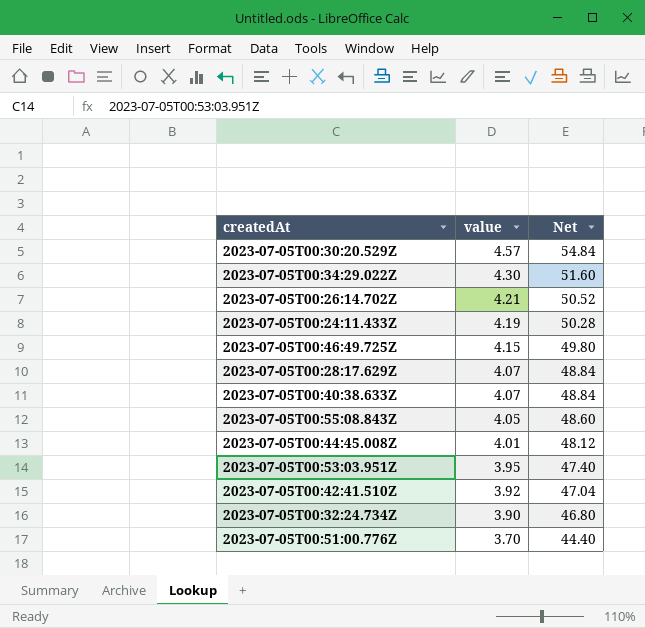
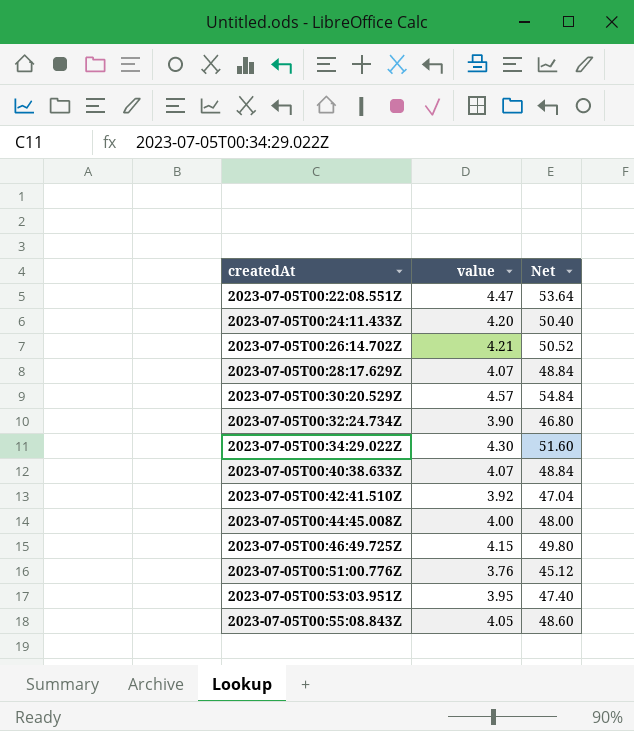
row order: value descending -> createdAt ascending
row 2023-07-05T00:22:08.551Z: none -> 4.47 | 53.64
2023-07-05T00:24:11.433Z | value: 4.19 -> 4.20
2023-07-05T00:24:11.433Z | Net: 50.28 -> 50.40
2023-07-05T00:44:45.008Z | value: 4.01 -> 4.00
2023-07-05T00:44:45.008Z | Net: 48.12 -> 48.00
2023-07-05T00:51:00.776Z | value: 3.70 -> 3.76
2023-07-05T00:51:00.776Z | Net: 44.40 -> 45.12

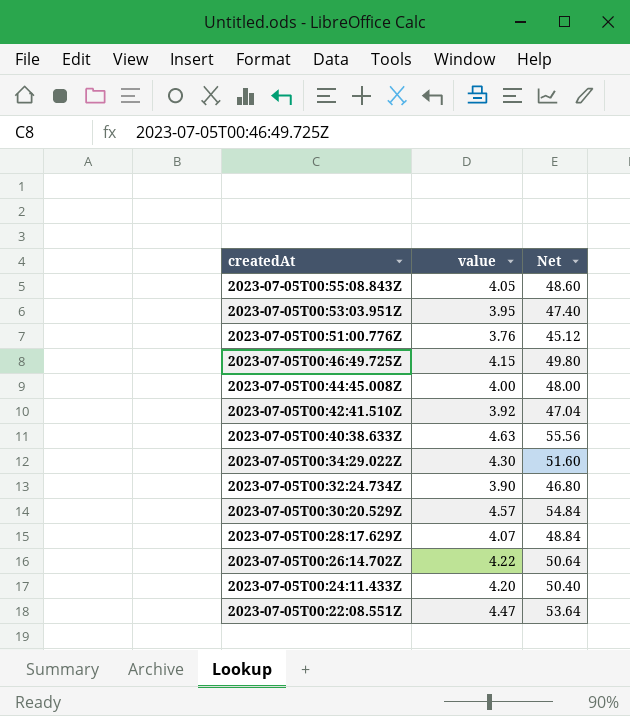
row order: createdAt ascending -> createdAt descending
2023-07-05T00:40:38.633Z | value: 4.07 -> 4.63
2023-07-05T00:40:38.633Z | Net: 48.84 -> 55.56
2023-07-05T00:26:14.702Z | value: 4.21 -> 4.22
2023-07-05T00:26:14.702Z | Net: 50.52 -> 50.64

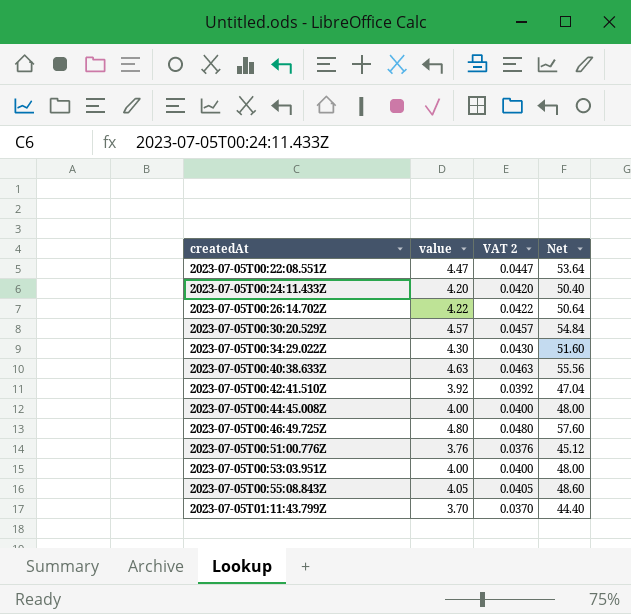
row order: createdAt descending -> createdAt ascending
column VAT 2 | formula: none -> [value] * 0.01
row 2023-07-05T00:32:24.734Z: 3.90 | 46.80 -> none
row 2023-07-05T00:28:17.629Z: 4.07 | 48.84 -> none
2023-07-05T00:46:49.725Z | value: 4.15 -> 4.80
2023-07-05T00:46:49.725Z | Net: 49.80 -> 57.60
2023-07-05T00:53:03.951Z | value: 3.95 -> 4.00
2023-07-05T00:53:03.951Z | Net: 47.40 -> 48.00
row 2023-07-05T01:11:43.799Z: none -> 3.70 | 0.0370 | 44.40

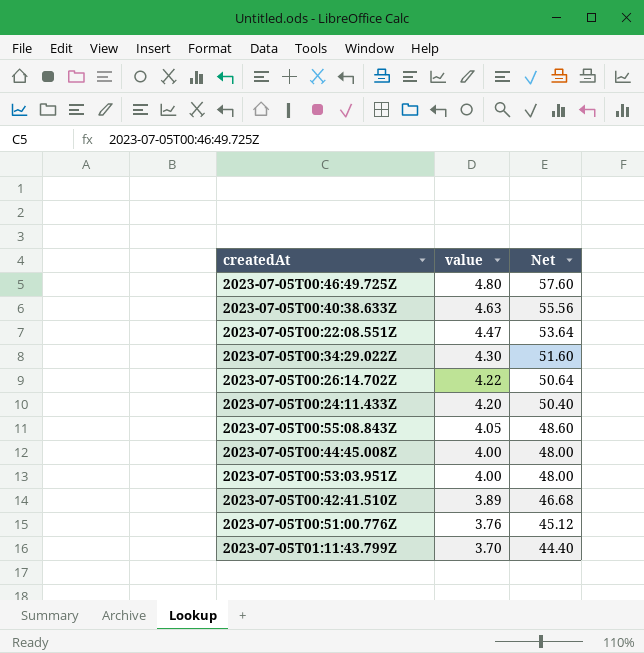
row order: createdAt ascending -> value descending
column VAT 2 | formula: [value] * 0.01 -> none
row 2023-07-05T00:30:20.529Z: 4.57 | 0.0457 | 54.84 -> none
2023-07-05T00:42:41.510Z | value: 3.92 -> 3.89
2023-07-05T00:42:41.510Z | Net: 47.04 -> 46.68

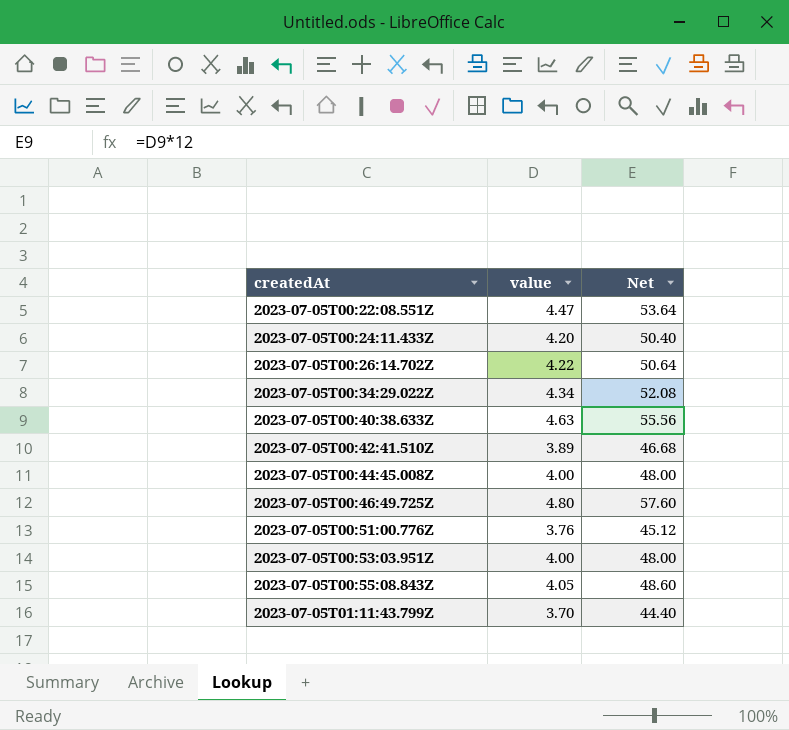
row order: value descending -> createdAt ascending
2023-07-05T00:34:29.022Z | value: 4.30 -> 4.34
2023-07-05T00:34:29.022Z | Net: 51.60 -> 52.08

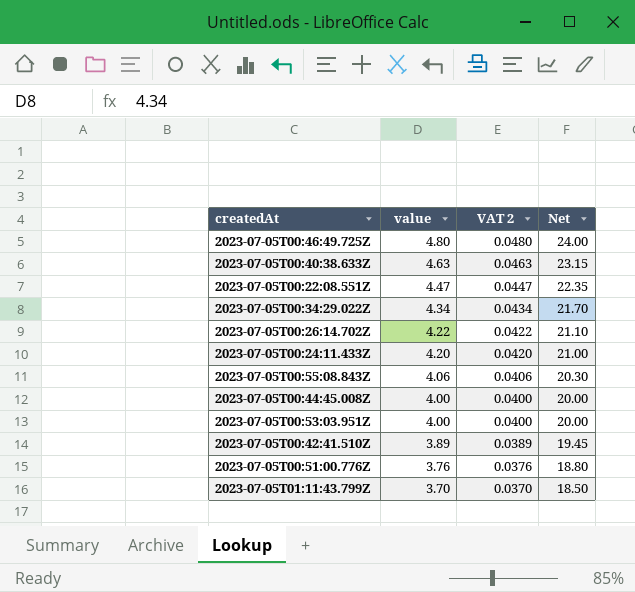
row order: createdAt ascending -> value descending
column VAT 2 | formula: none -> [value] * 0.01
column Net | formula: [value] * 12 -> [value] * 5
2023-07-05T00:55:08.843Z | value: 4.05 -> 4.06

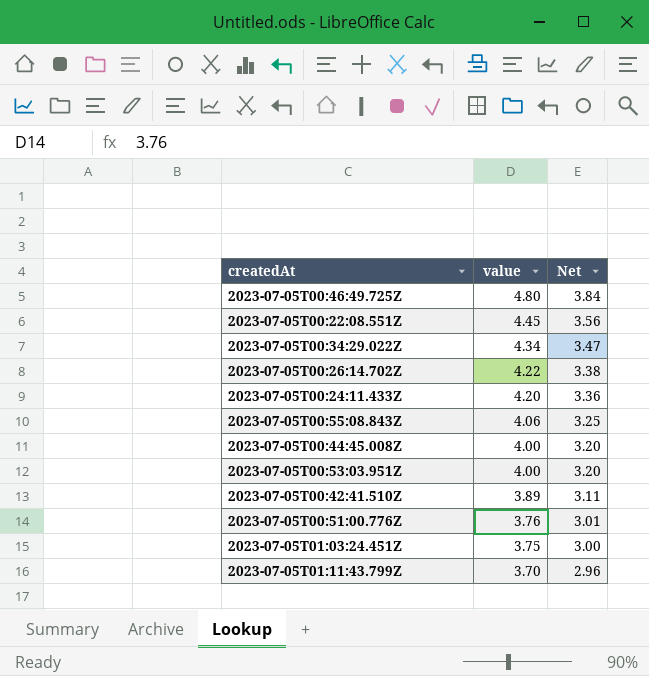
column VAT 2 | formula: [value] * 0.01 -> none
column Net | formula: [value] * 5 -> [value] * 0.8
row 2023-07-05T00:40:38.633Z: 4.63 | 0.0463 | 23.15 -> none
2023-07-05T00:22:08.551Z | value: 4.47 -> 4.45
row 2023-07-05T01:03:24.451Z: none -> 3.75 | 3.00

